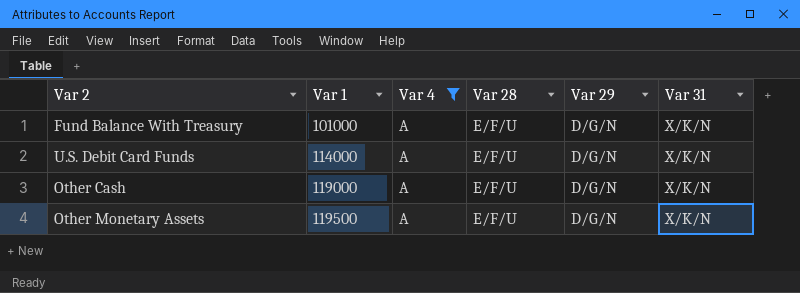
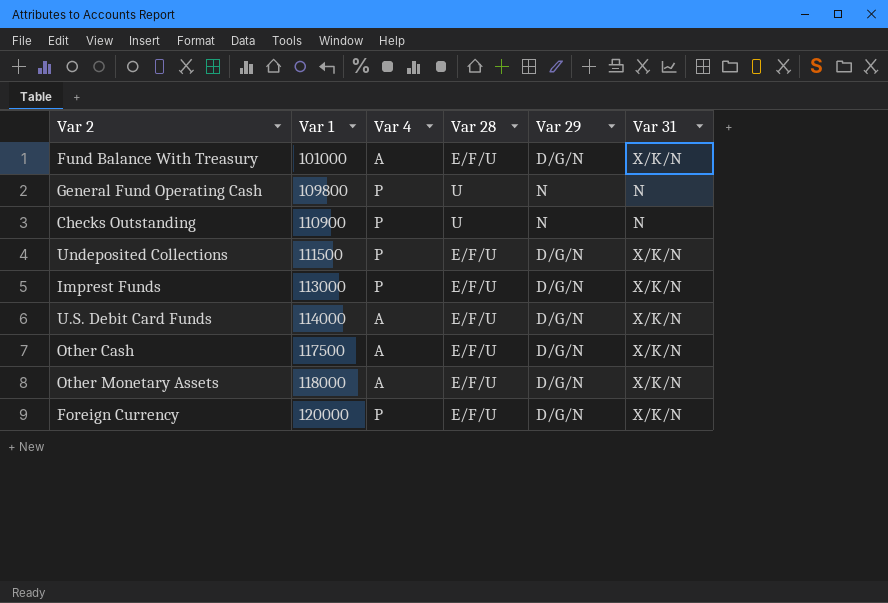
filter: Var 4 = A -> none
Other Cash | Var 1: 119000 -> 117500
Other Monetary Assets | Var 1: 119500 -> 118000

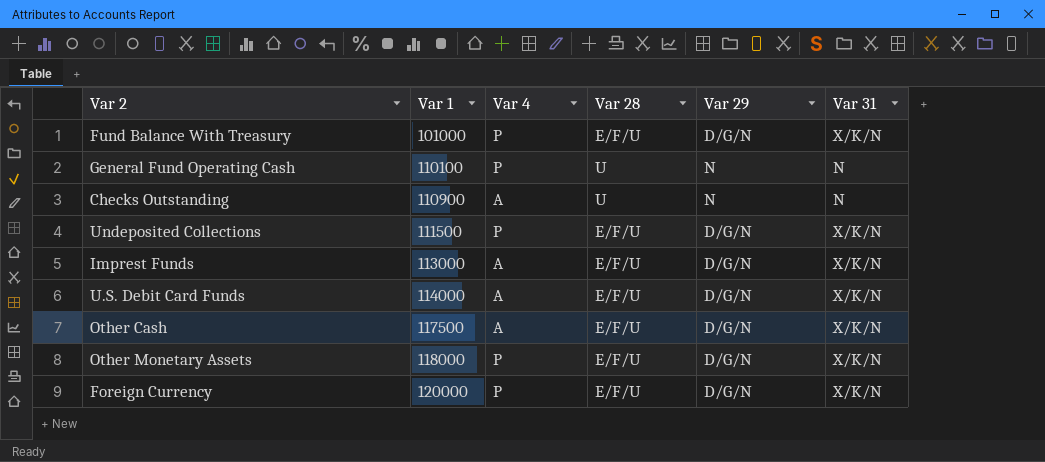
Fund Balance With Treasury | Var 4: A -> P
General Fund Operating Cash | Var 1: 109800 -> 110100
Checks Outstanding | Var 4: P -> A
Imprest Funds | Var 4: P -> A
Other Monetary Assets | Var 4: A -> P

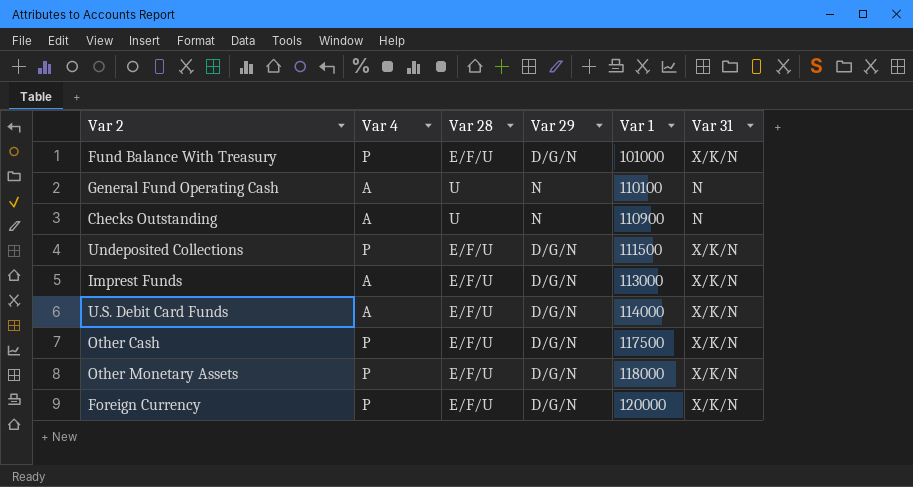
column Var 1 | position: 2 -> 5
General Fund Operating Cash | Var 4: P -> A
Other Cash | Var 4: A -> P

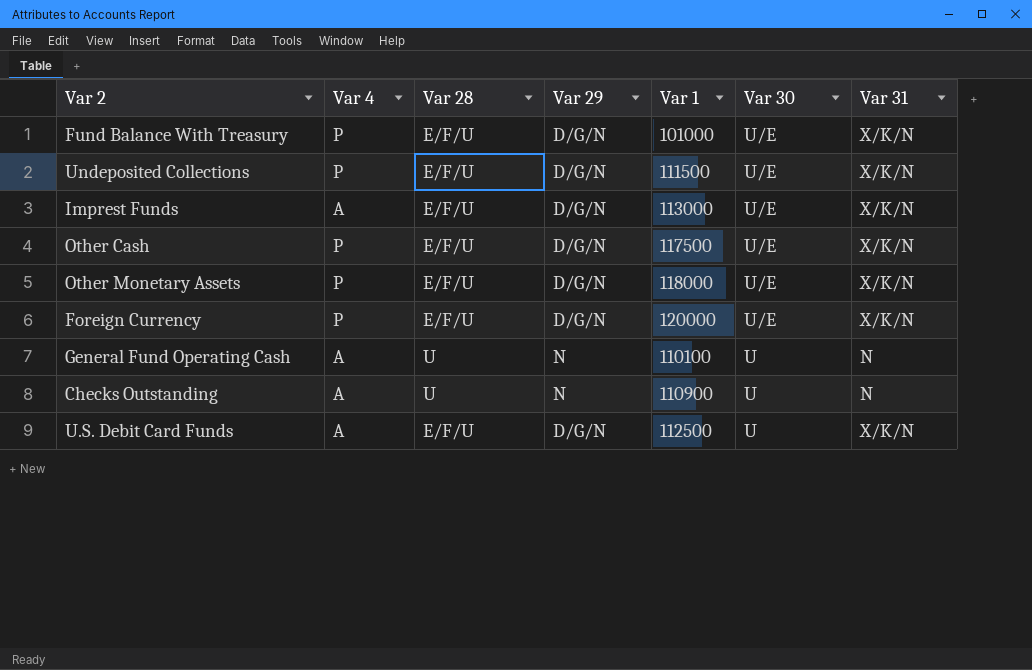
row order: Var 1 ascending -> Var 30 descending
column Var 30 | position: none -> 6
U.S. Debit Card Funds | Var 1: 114000 -> 112500

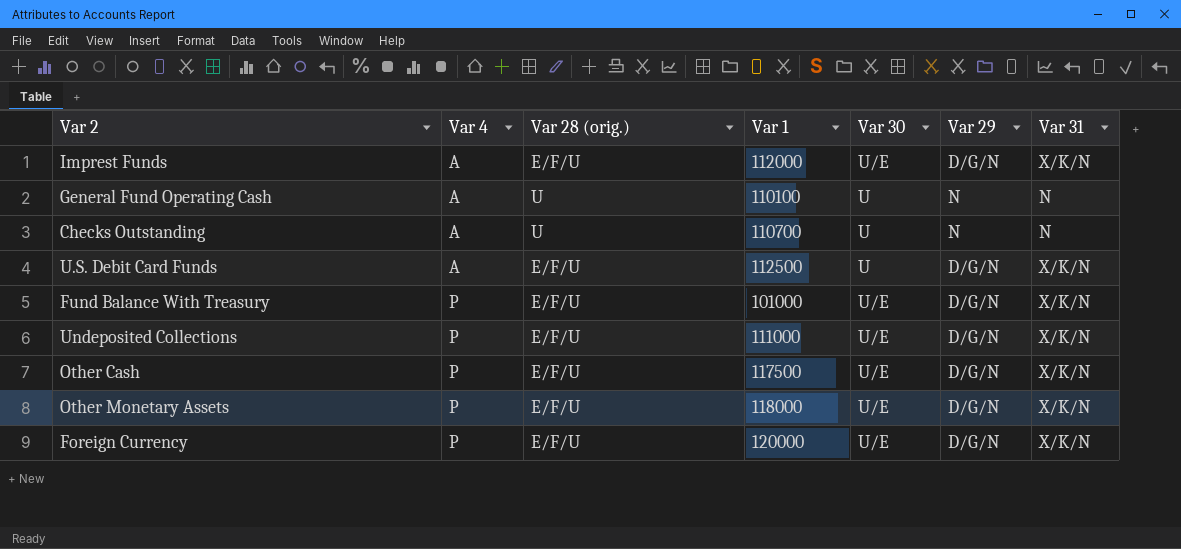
row order: Var 30 descending -> Var 4 ascending
column name: Var 28 -> Var 28 (orig.)
column Var 29 | position: 4 -> 6
Imprest Funds | Var 1: 113000 -> 112000
Checks Outstanding | Var 1: 110900 -> 110700
Undeposited Collections | Var 1: 111500 -> 111000

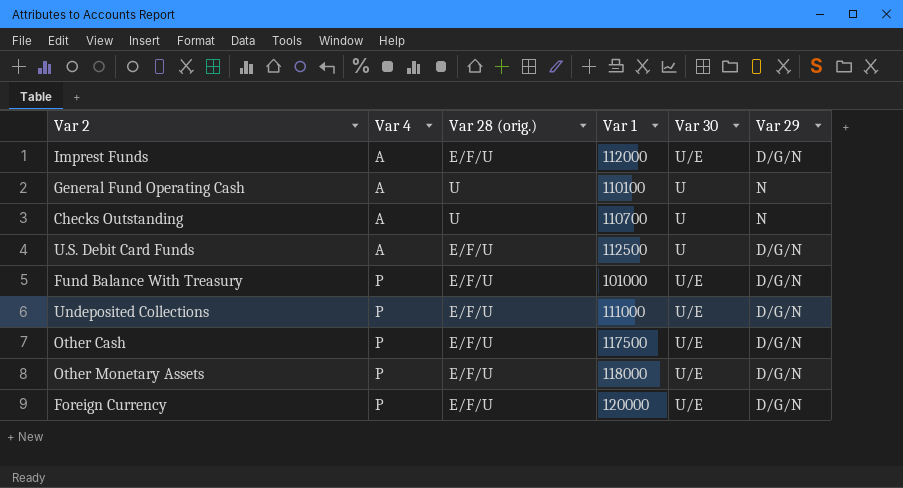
column Var 31 | position: 7 -> none

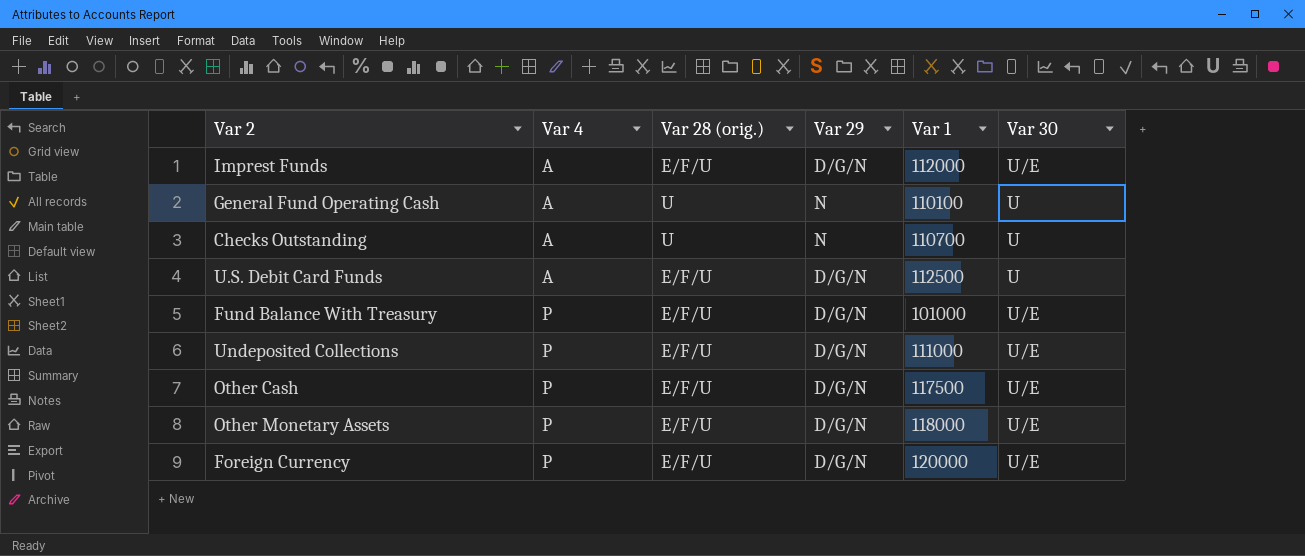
column Var 29 | position: 6 -> 4

